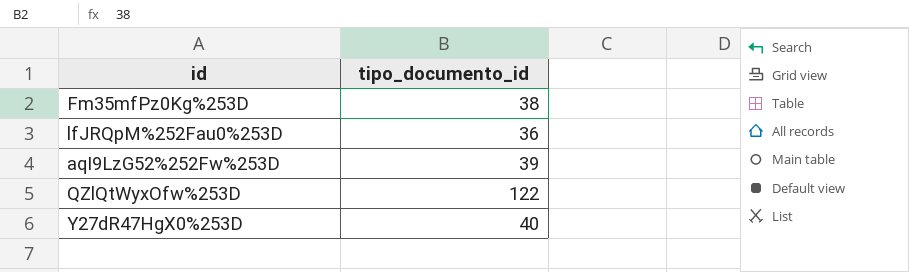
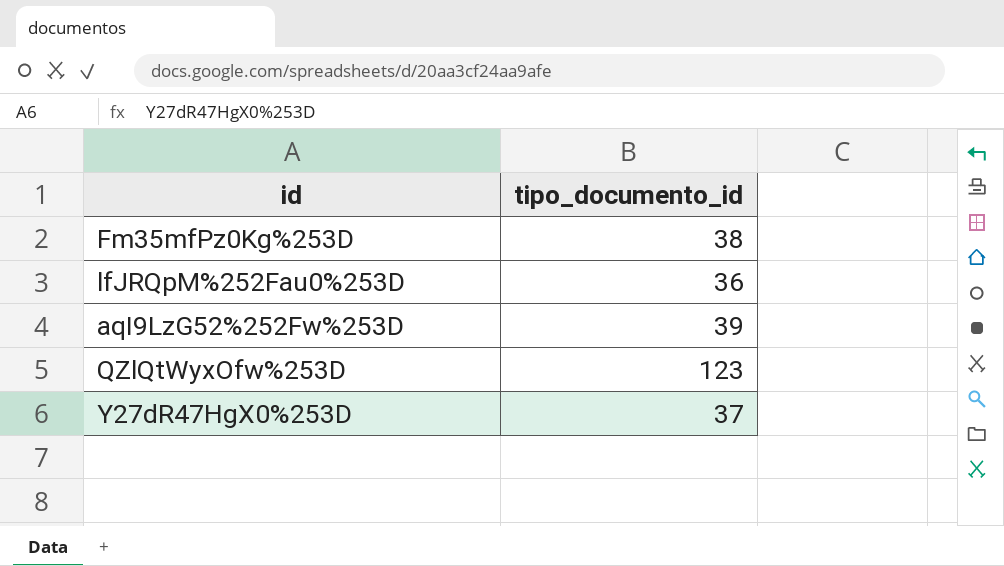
QZlQtWyxOfw%253D | tipo_documento_id: 122 -> 123
Y27dR47HgX0%253D | tipo_documento_id: 40 -> 37

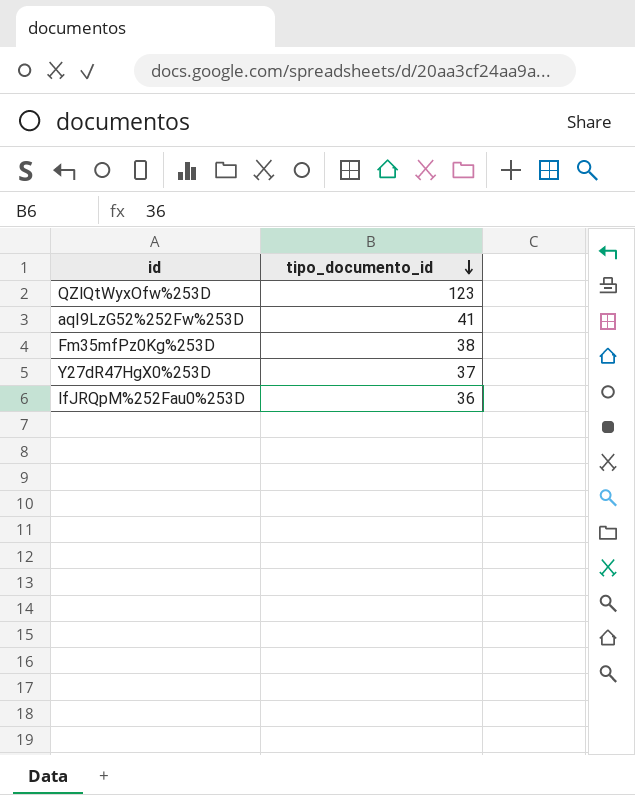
row order: none -> tipo_documento_id descending
aqI9LzG52%252Fw%253D | tipo_documento_id: 39 -> 41

